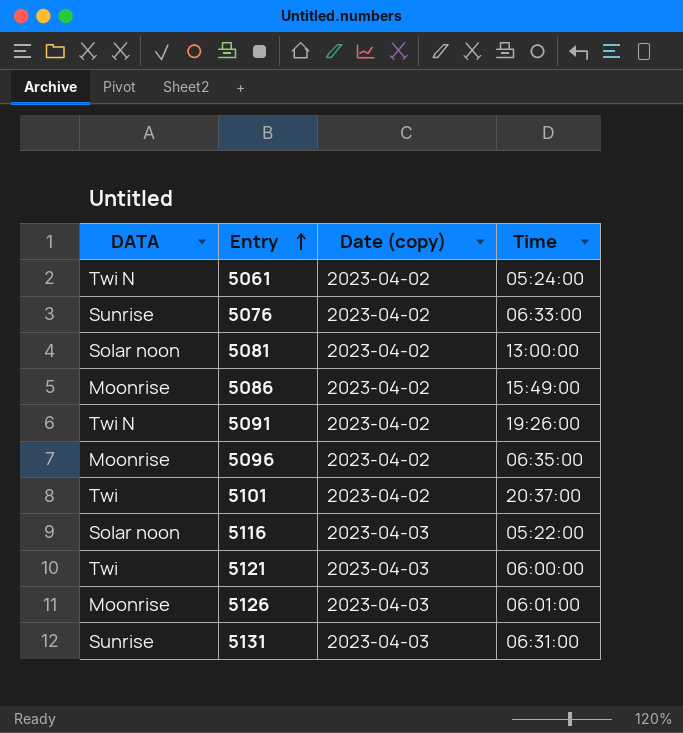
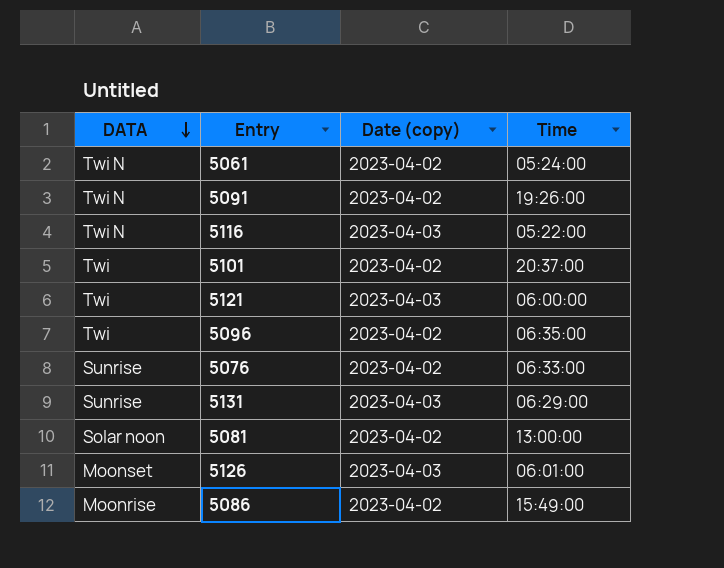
row order: Entry ascending -> DATA descending
5116 | DATA: Solar noon -> Twi N
5096 | DATA: Moonrise -> Twi
5131 | Time: 06:31:00 -> 06:29:00
5126 | DATA: Moonrise -> Moonset

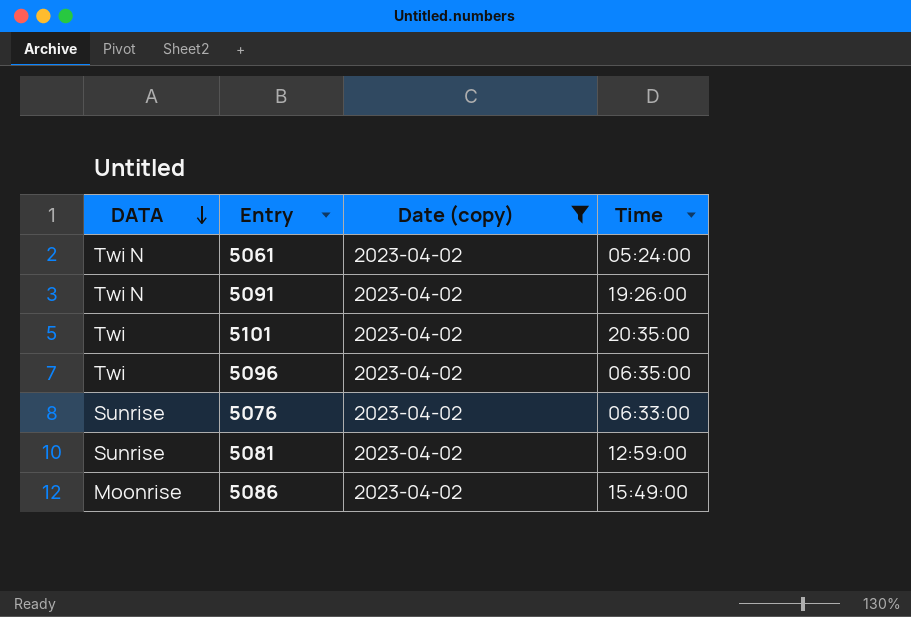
filter: none -> Date (copy) = 2023-04-02
5101 | Time: 20:37:00 -> 20:35:00
5081 | DATA: Solar noon -> Sunrise
5081 | Time: 13:00:00 -> 12:59:00

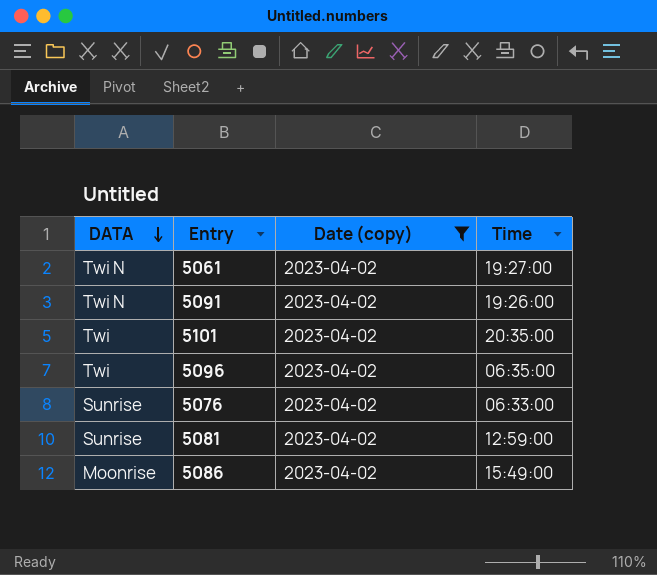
5061 | Time: 05:24:00 -> 19:27:00

